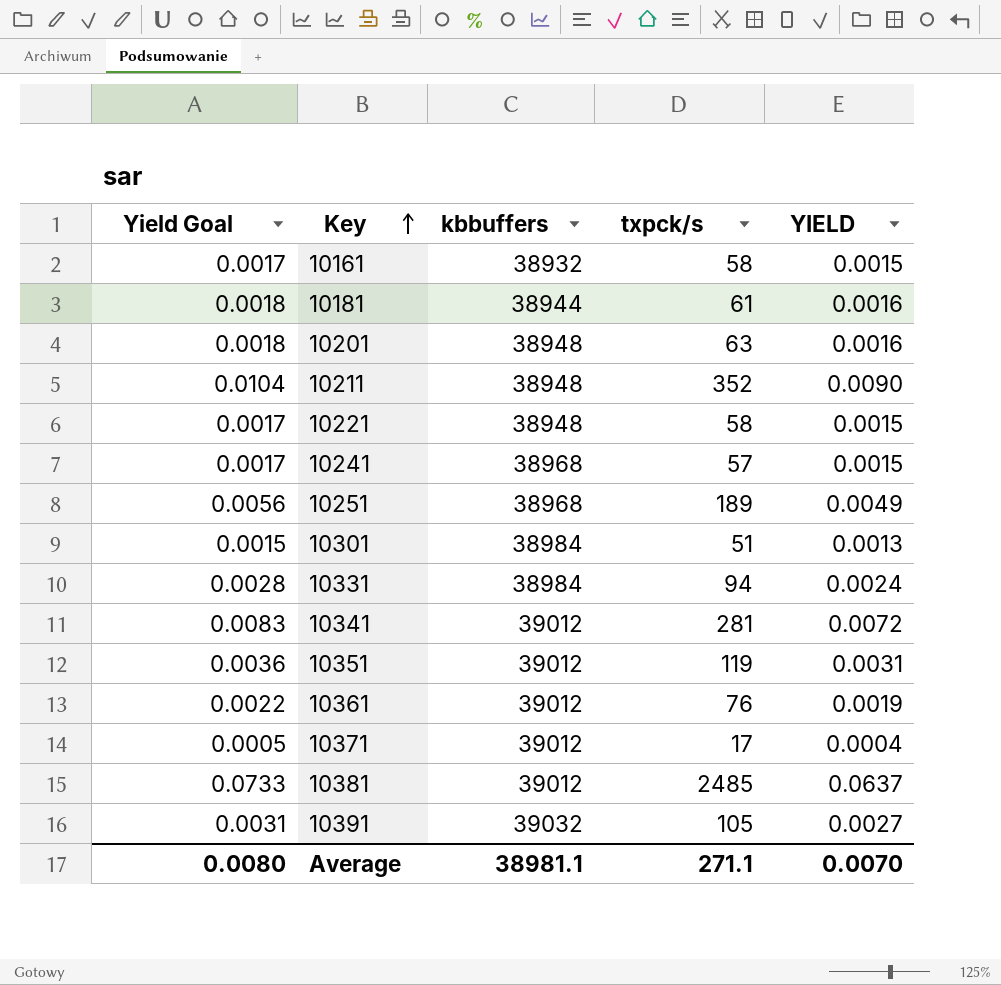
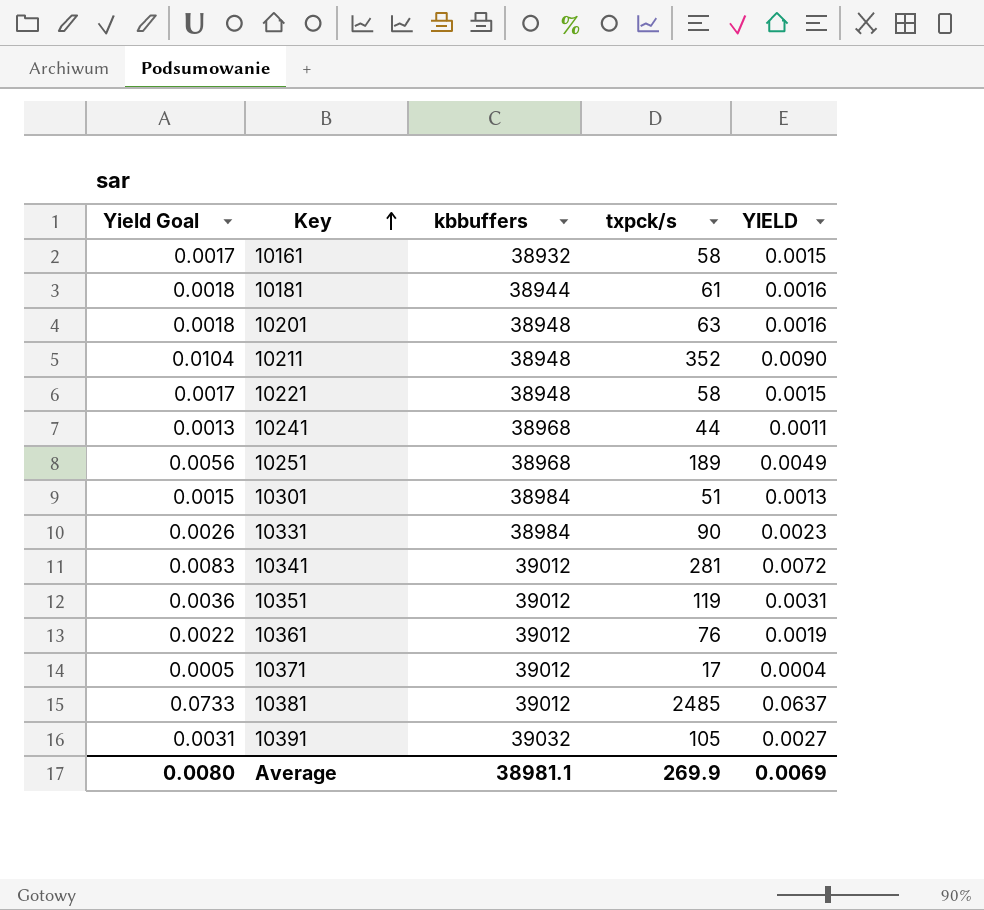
10241 | Yield Goal: 0.0017 -> 0.0013
10241 | txpck/s: 57 -> 44
10241 | YIELD: 0.0015 -> 0.0011
10331 | Yield Goal: 0.0028 -> 0.0026
10331 | txpck/s: 94 -> 90
10331 | YIELD: 0.0024 -> 0.0023
Average | txpck/s: 271.1 -> 269.9
Average | YIELD: 0.0070 -> 0.0069

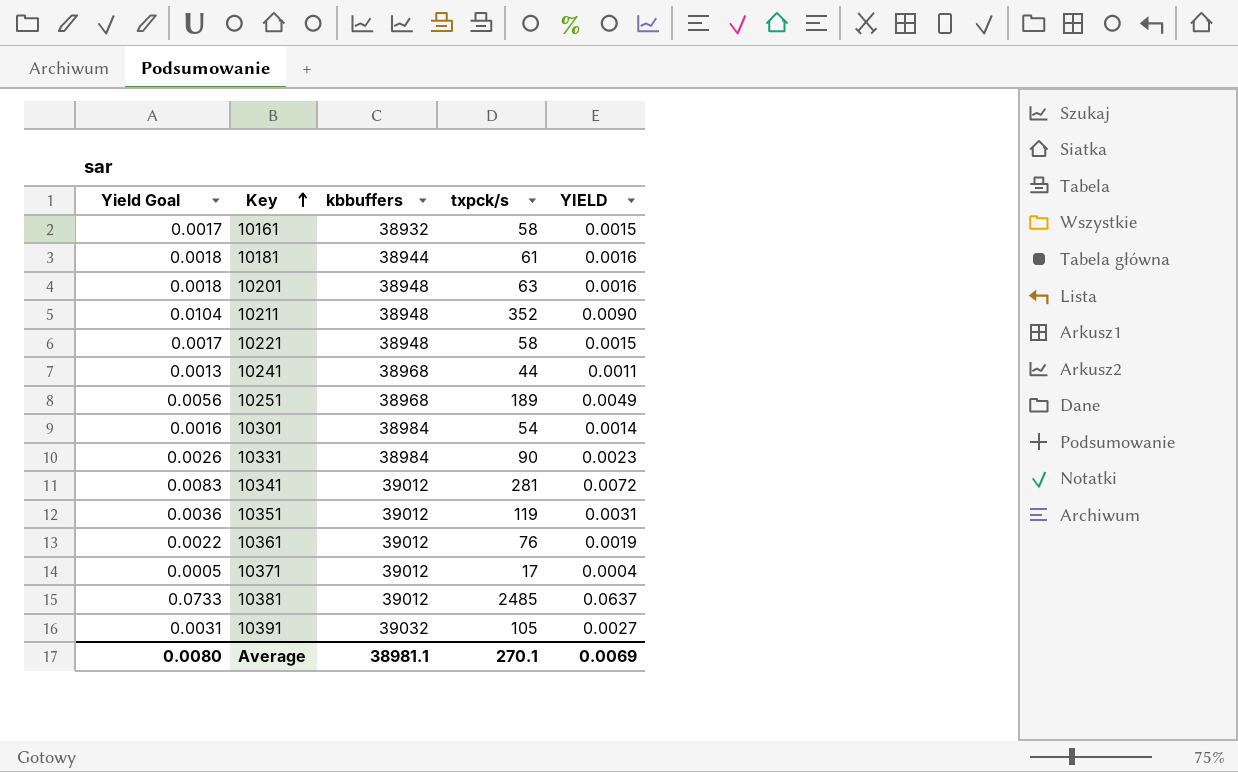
10301 | Yield Goal: 0.0015 -> 0.0016
10301 | txpck/s: 51 -> 54
10301 | YIELD: 0.0013 -> 0.0014
Average | txpck/s: 269.9 -> 270.1

